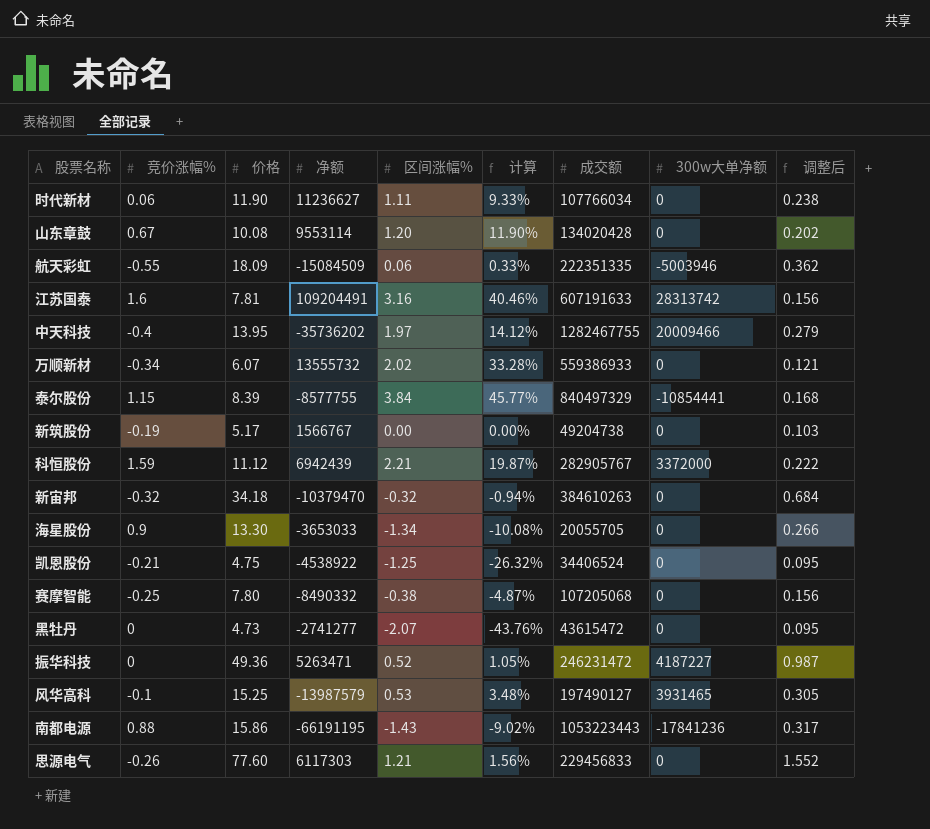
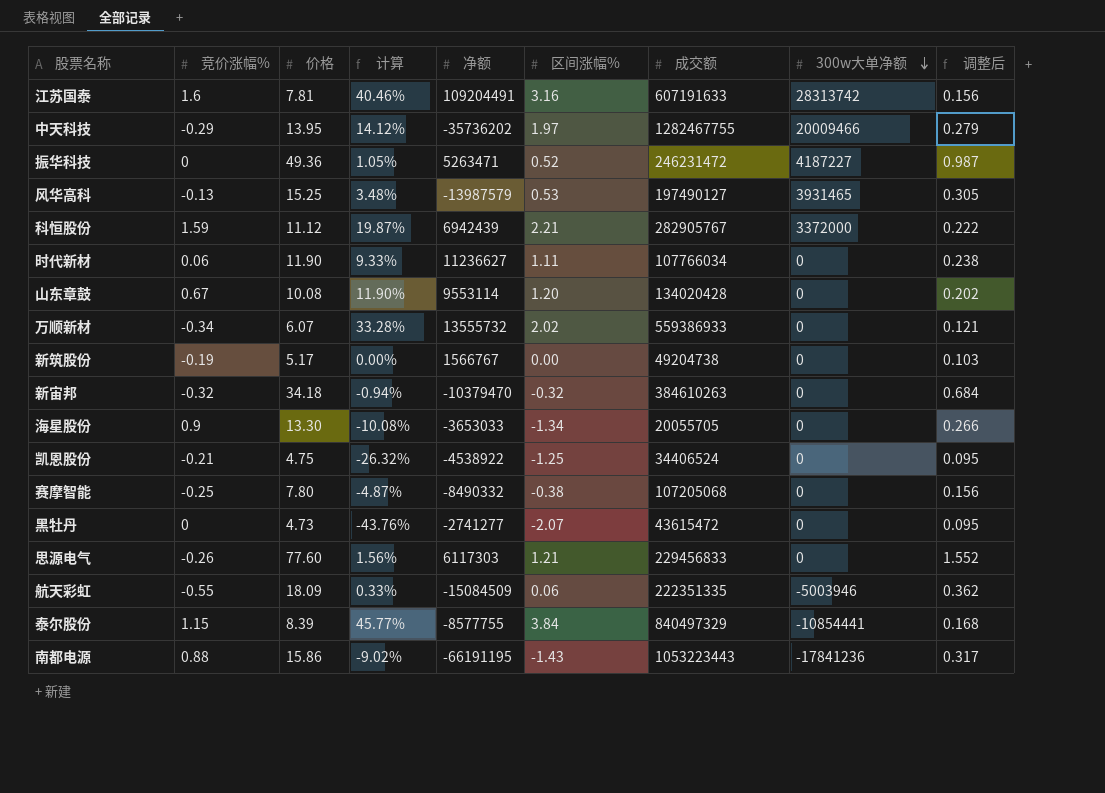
row order: none -> 300w大单净额 descending
column 计算 | position: 6 -> 4
中天科技 | 竞价涨幅%: -0.4 -> -0.29
风华高科 | 竞价涨幅%: -0.1 -> -0.13

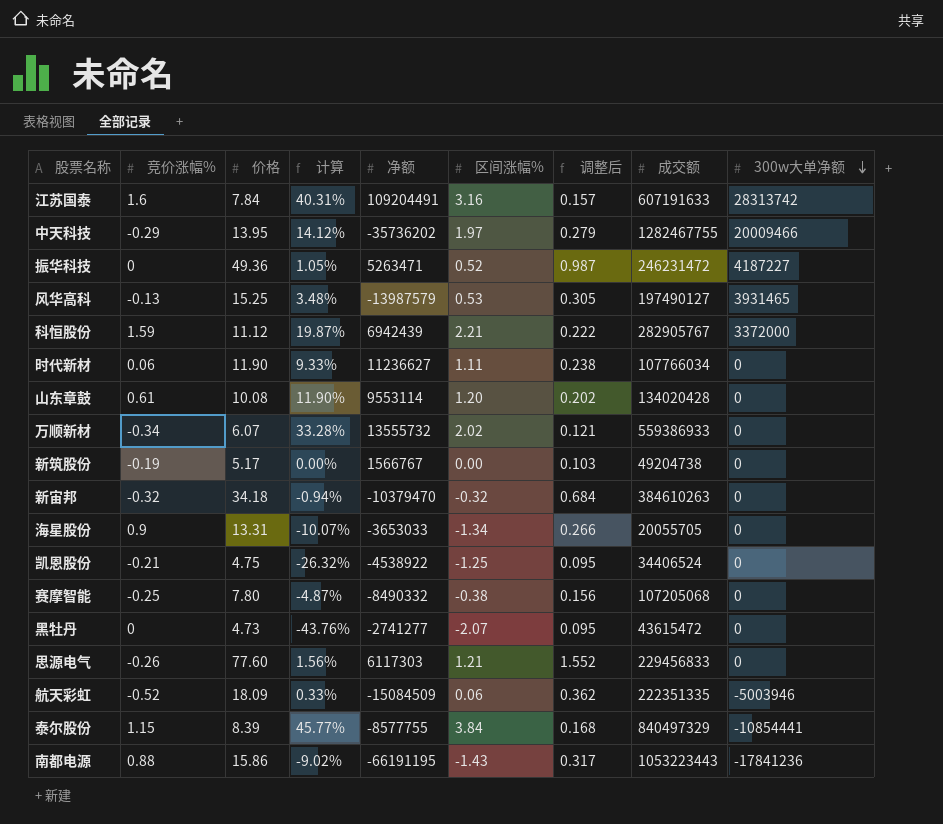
column 调整后 | position: 9 -> 7
江苏国泰 | 价格: 7.81 -> 7.84
江苏国泰 | 计算: 40.46% -> 40.31%
江苏国泰 | 调整后: 0.156 -> 0.157
山东章鼓 | 竞价涨幅%: 0.67 -> 0.61
海星股份 | 价格: 13.30 -> 13.31
海星股份 | 计算: -10.08% -> -10.07%
航天彩虹 | 竞价涨幅%: -0.55 -> -0.52

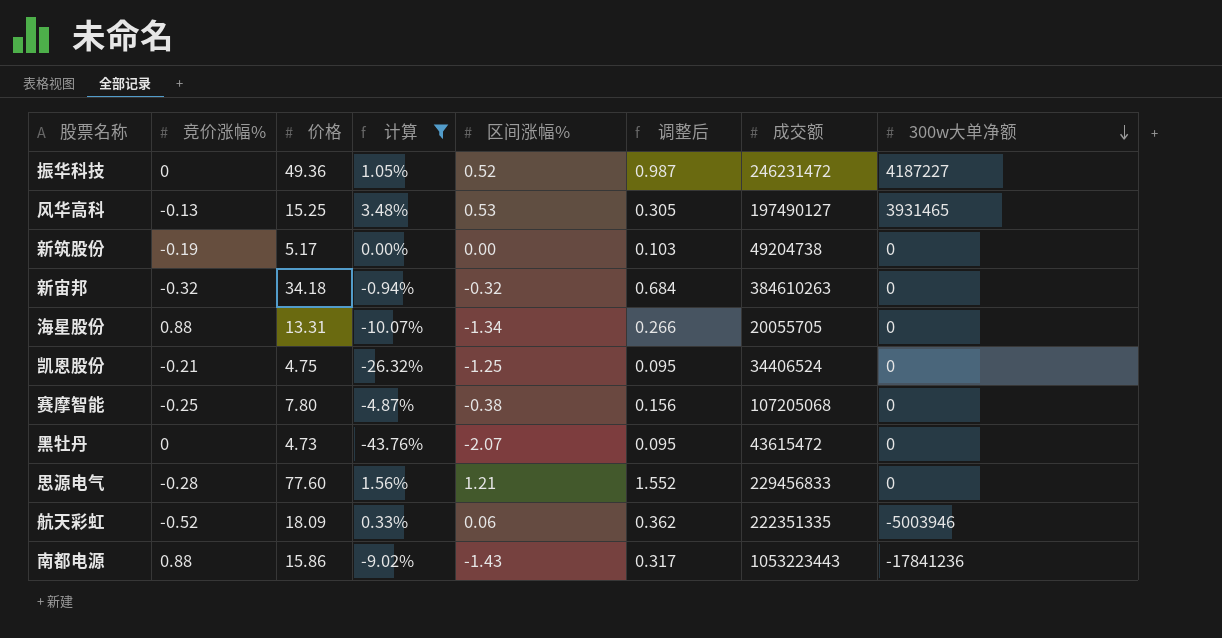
filter: none -> 计算 <= 3.48%
column 净额 | position: 5 -> none
海星股份 | 竞价涨幅%: 0.9 -> 0.88
思源电气 | 竞价涨幅%: -0.26 -> -0.28

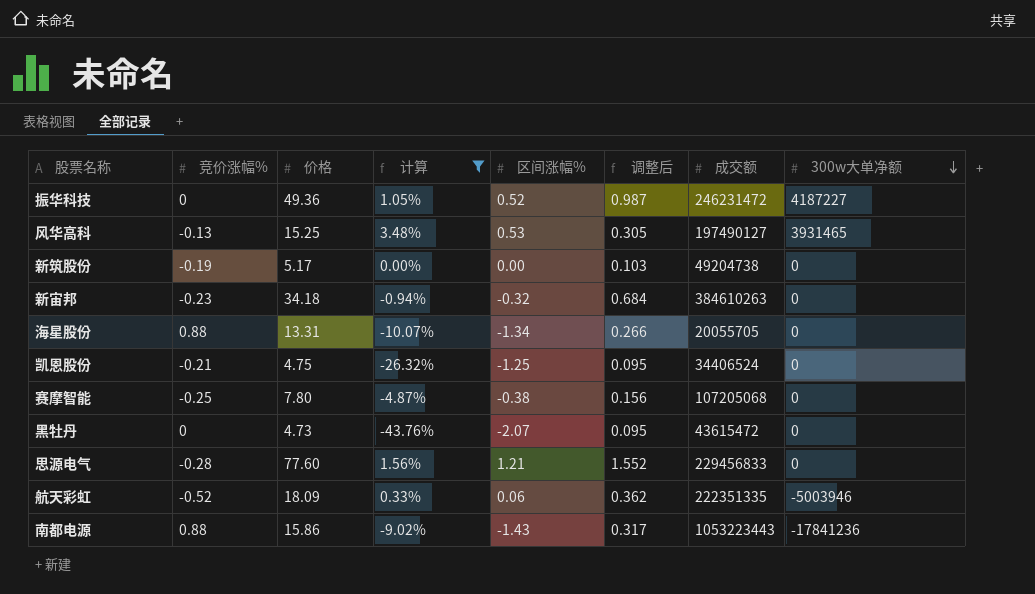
新宙邦 | 竞价涨幅%: -0.32 -> -0.23

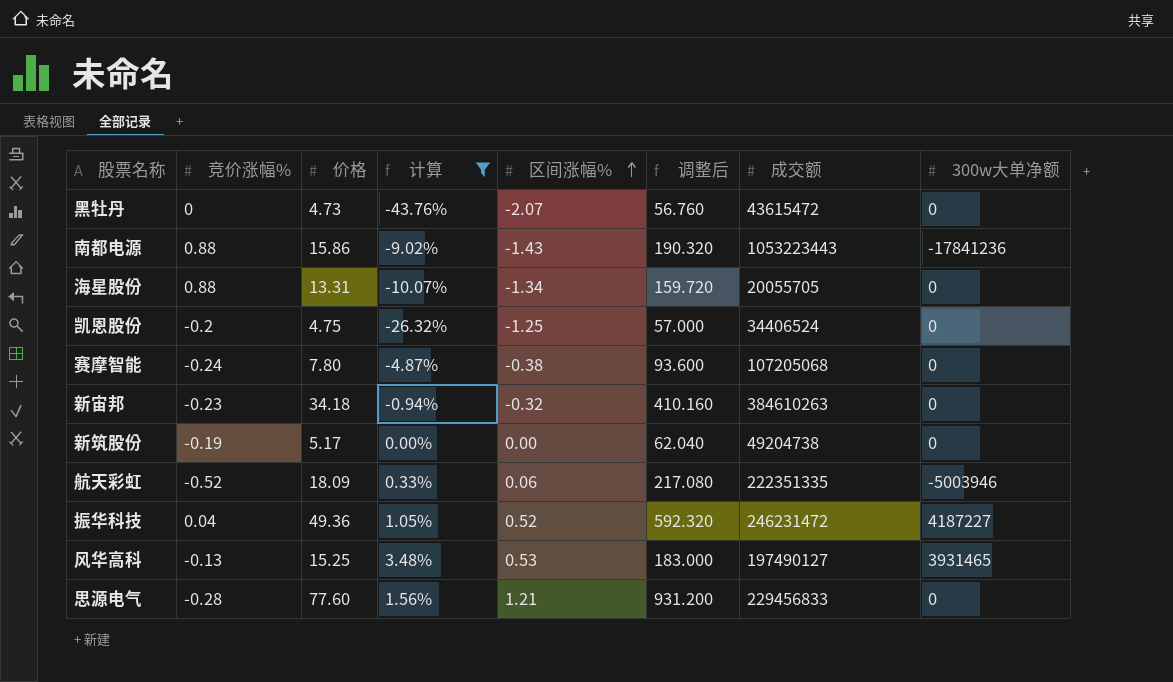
row order: 300w大单净额 descending -> 区间涨幅% ascending
column 调整后 | formula: [价格] * 0.02 -> [价格] * 12
凯恩股份 | 竞价涨幅%: -0.21 -> -0.2
赛摩智能 | 竞价涨幅%: -0.25 -> -0.24
振华科技 | 竞价涨幅%: 0 -> 0.04

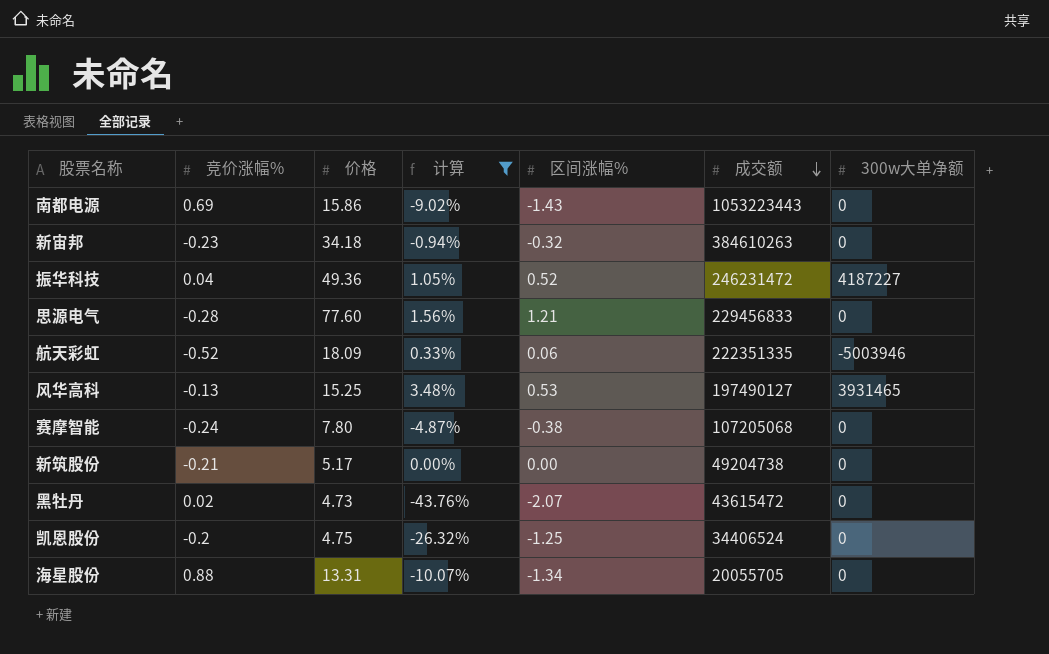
row order: 区间涨幅% ascending -> 成交额 descending
column 调整后 | formula: [价格] * 12 -> none
南都电源 | 竞价涨幅%: 0.88 -> 0.69
南都电源 | 300w大单净额: -17841236 -> 0
新筑股份 | 竞价涨幅%: -0.19 -> -0.21
黑牡丹 | 竞价涨幅%: 0 -> 0.02

